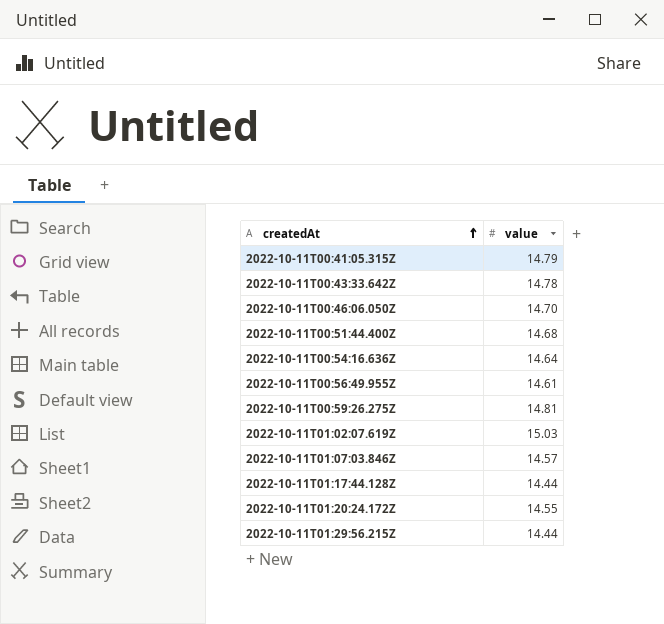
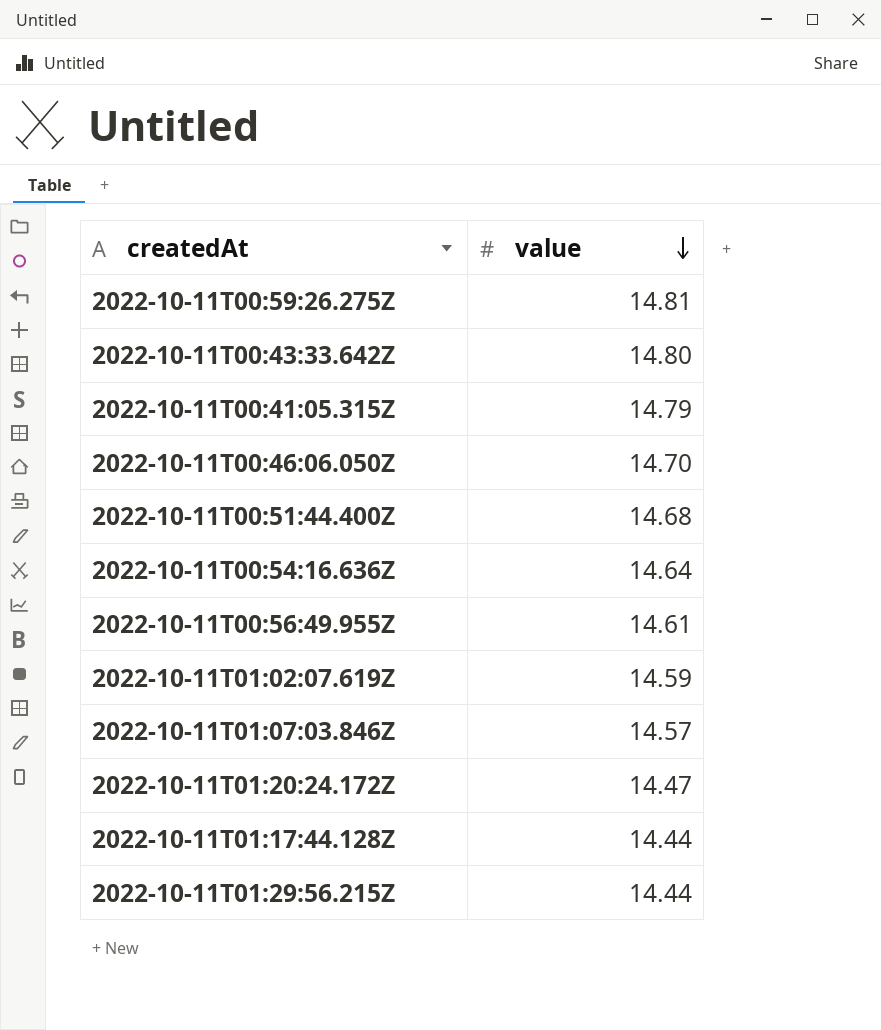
row order: createdAt ascending -> value descending
2022-10-11T00:43:33.642Z | value: 14.78 -> 14.80
2022-10-11T01:02:07.619Z | value: 15.03 -> 14.59
2022-10-11T01:20:24.172Z | value: 14.55 -> 14.47

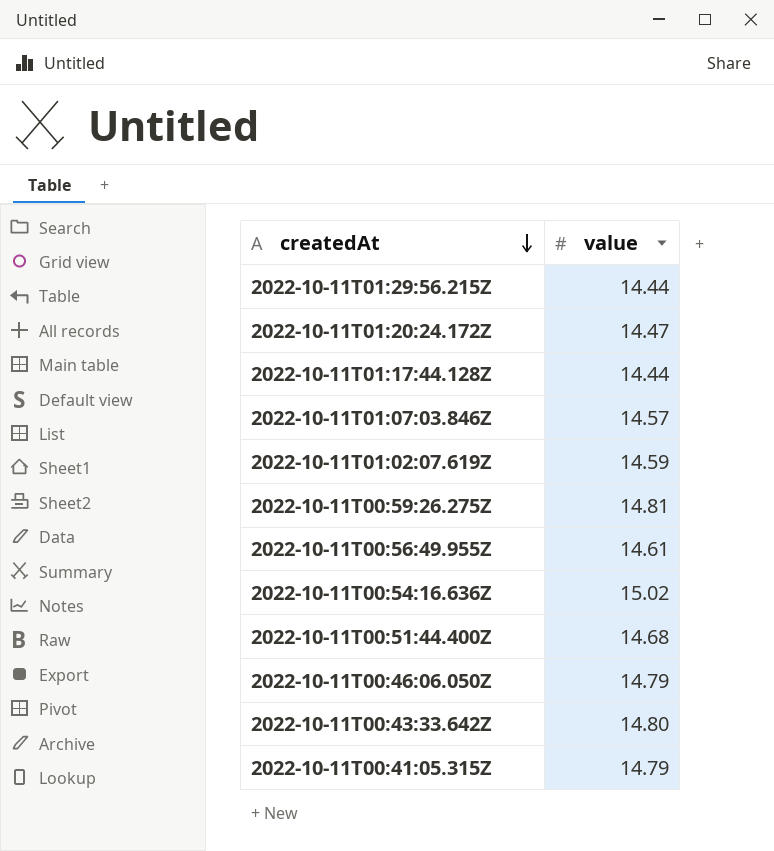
row order: value descending -> createdAt descending
2022-10-11T00:54:16.636Z | value: 14.64 -> 15.02
2022-10-11T00:46:06.050Z | value: 14.70 -> 14.79

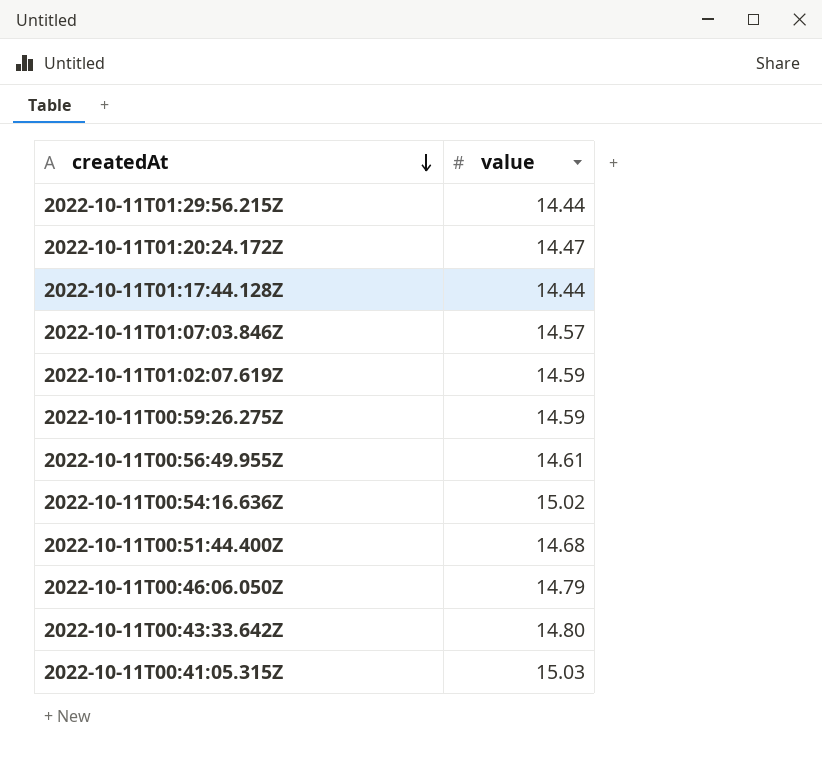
2022-10-11T00:59:26.275Z | value: 14.81 -> 14.59
2022-10-11T00:41:05.315Z | value: 14.79 -> 15.03

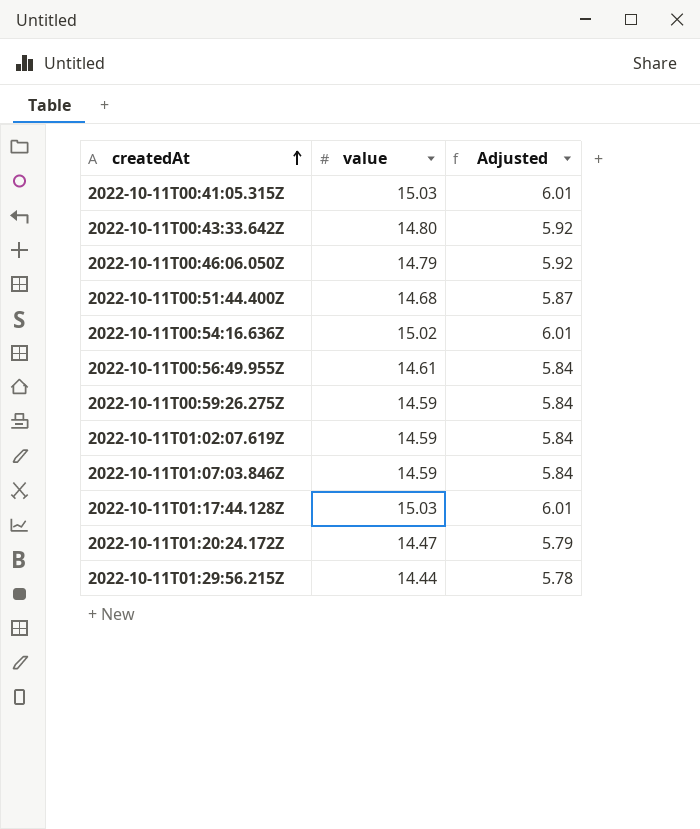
row order: createdAt descending -> createdAt ascending
column Adjusted | formula: none -> [value] * 0.4
2022-10-11T01:07:03.846Z | value: 14.57 -> 14.59
2022-10-11T01:17:44.128Z | value: 14.44 -> 15.03

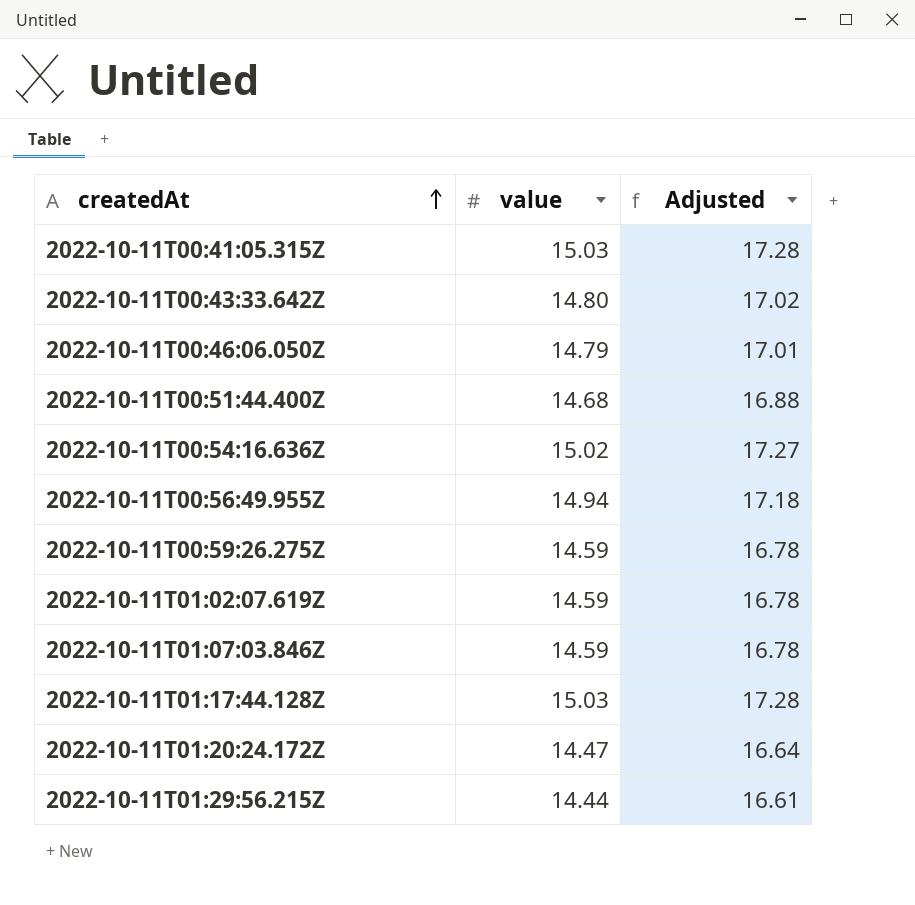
column Adjusted | formula: [value] * 0.4 -> [value] * 1.15
2022-10-11T00:56:49.955Z | value: 14.61 -> 14.94

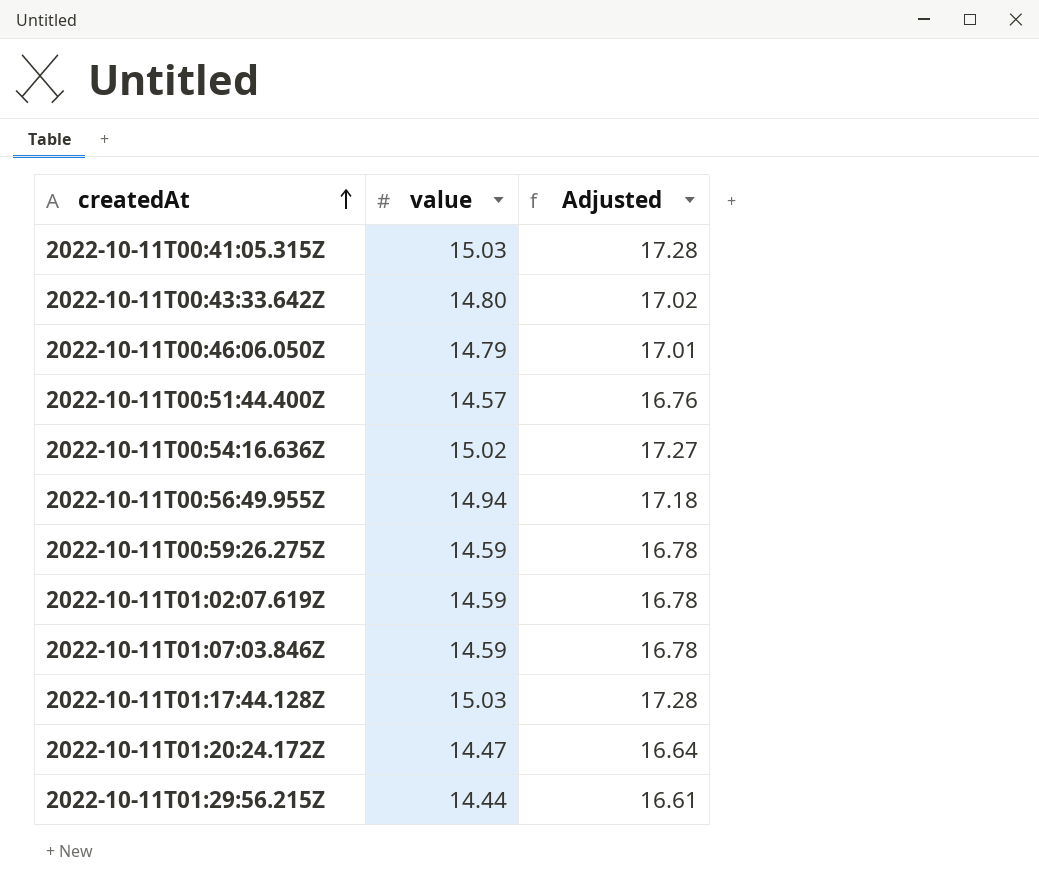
2022-10-11T00:51:44.400Z | value: 14.68 -> 14.57
2022-10-11T00:51:44.400Z | Adjusted: 16.88 -> 16.76

